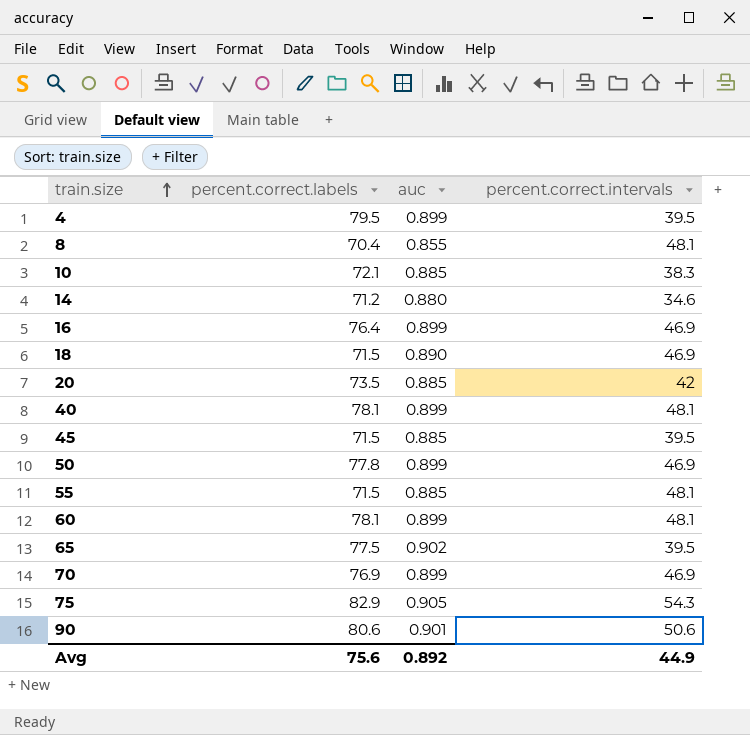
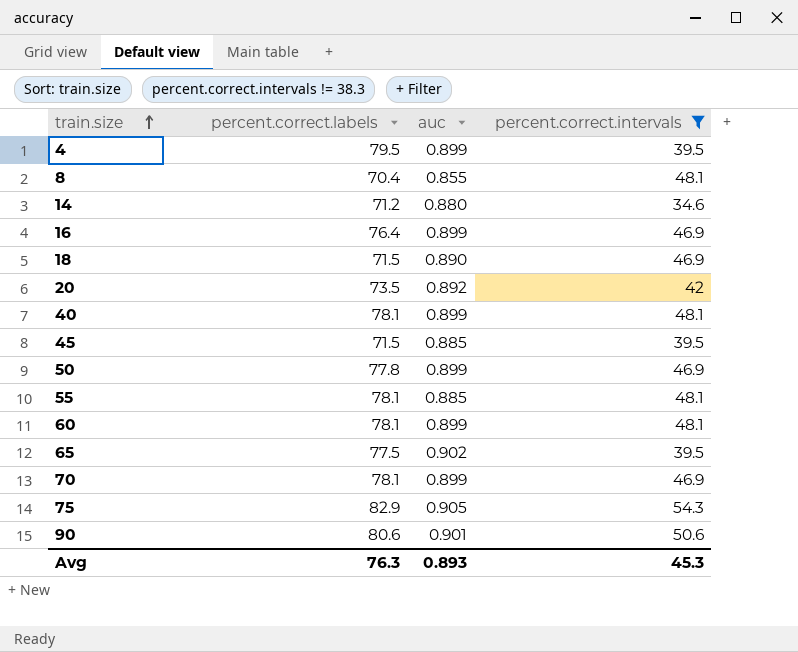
filter: none -> percent.correct.intervals != 38.3
20 | auc: 0.885 -> 0.892
55 | percent.correct.labels: 71.5 -> 78.1
70 | percent.correct.labels: 76.9 -> 78.1
Avg | percent.correct.labels: 75.6 -> 76.3
Avg | auc: 0.892 -> 0.893
Avg | percent.correct.intervals: 44.9 -> 45.3

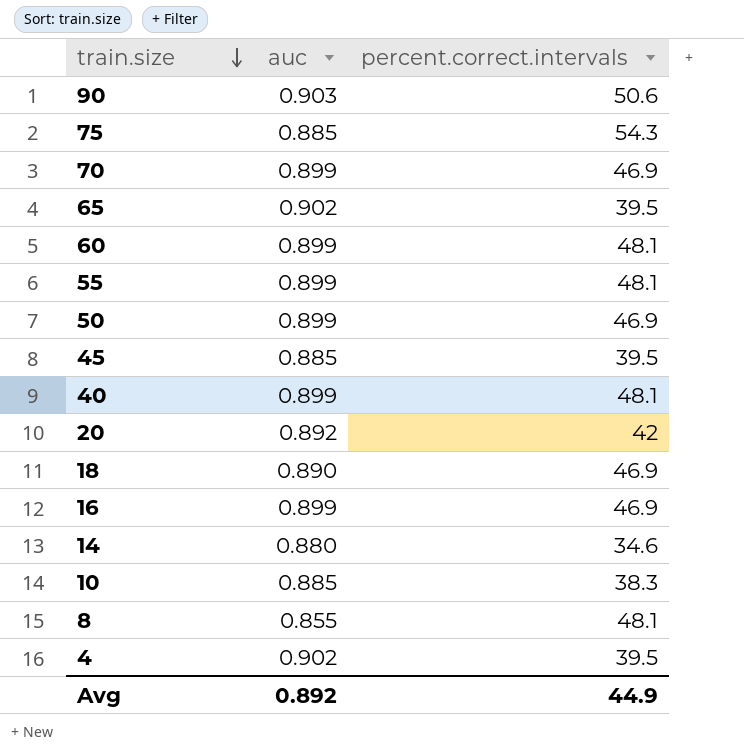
filter: percent.correct.intervals != 38.3 -> none
row order: train.size ascending -> train.size descending
column percent.correct.labels | position: 2 -> none
90 | auc: 0.901 -> 0.903
75 | auc: 0.905 -> 0.885
55 | auc: 0.885 -> 0.899
4 | auc: 0.899 -> 0.902
Avg | auc: 0.893 -> 0.892
Avg | percent.correct.intervals: 45.3 -> 44.9

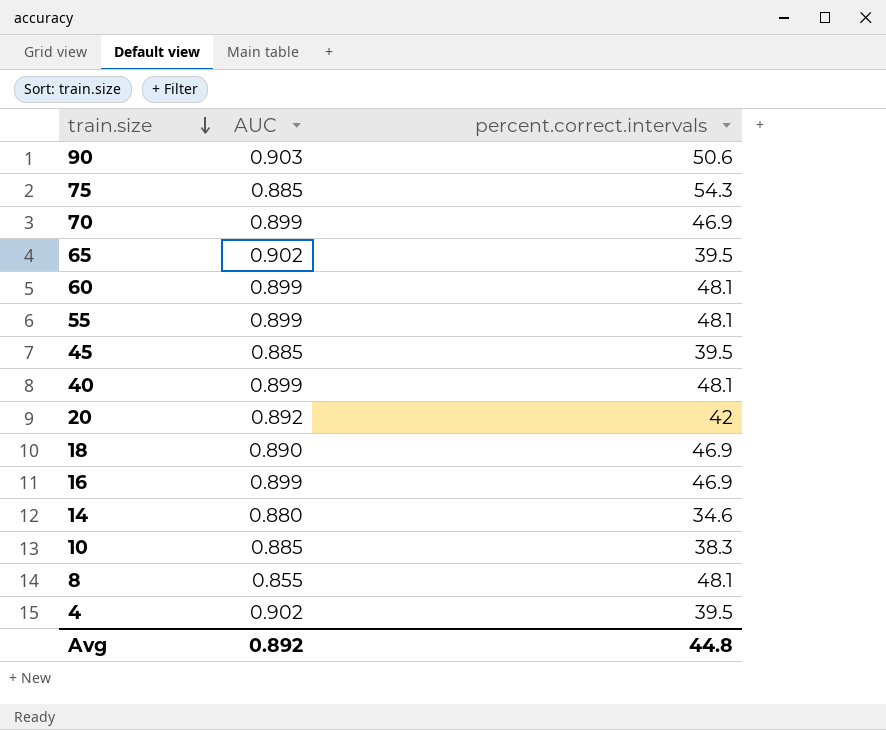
column name: auc -> AUC
row 50: 0.899 | 46.9 -> none
Avg | percent.correct.intervals: 44.9 -> 44.8

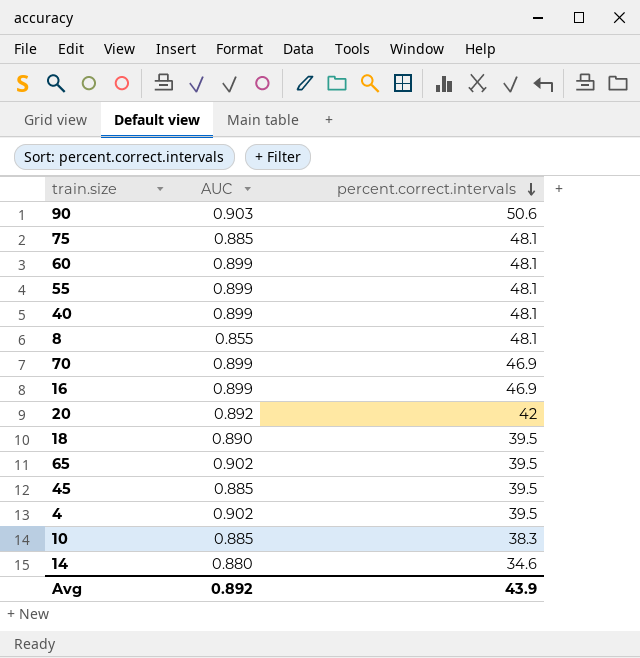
row order: train.size descending -> percent.correct.intervals descending
75 | percent.correct.intervals: 54.3 -> 48.1
18 | percent.correct.intervals: 46.9 -> 39.5
Avg | percent.correct.intervals: 44.8 -> 43.9

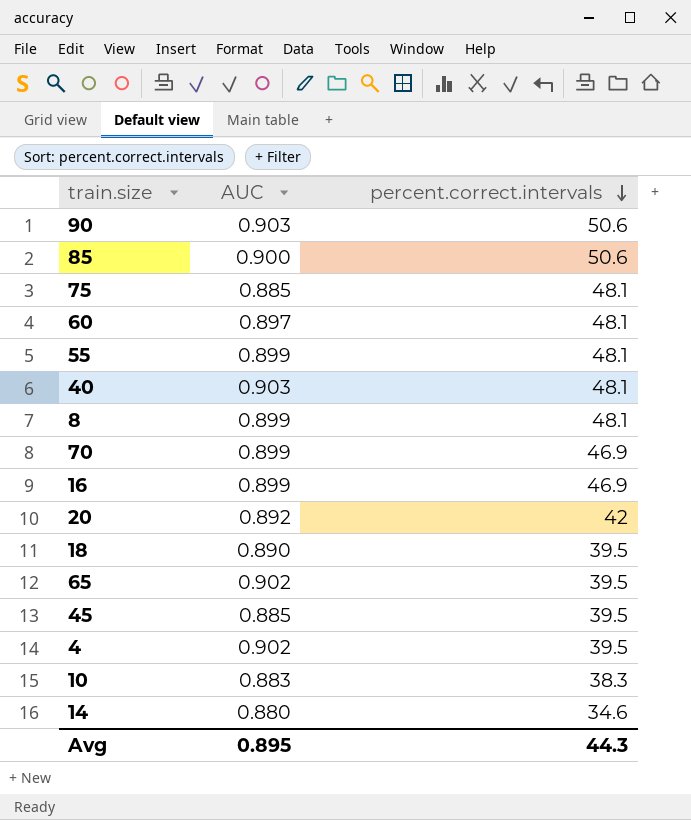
row 85: none -> 0.900 | 50.6
60 | AUC: 0.899 -> 0.897
40 | AUC: 0.899 -> 0.903
8 | AUC: 0.855 -> 0.899
10 | AUC: 0.885 -> 0.883
Avg | AUC: 0.892 -> 0.895
Avg | percent.correct.intervals: 43.9 -> 44.3

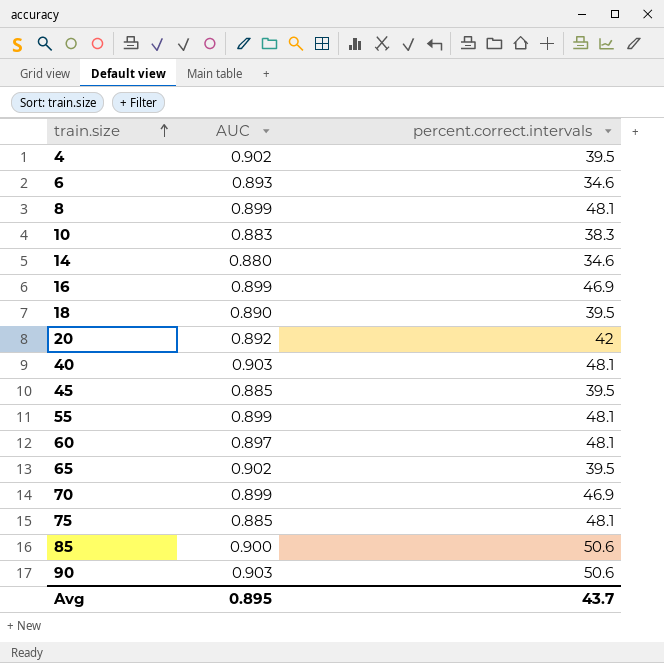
row order: percent.correct.intervals descending -> train.size ascending
row 6: none -> 0.893 | 34.6
Avg | percent.correct.intervals: 44.3 -> 43.7

